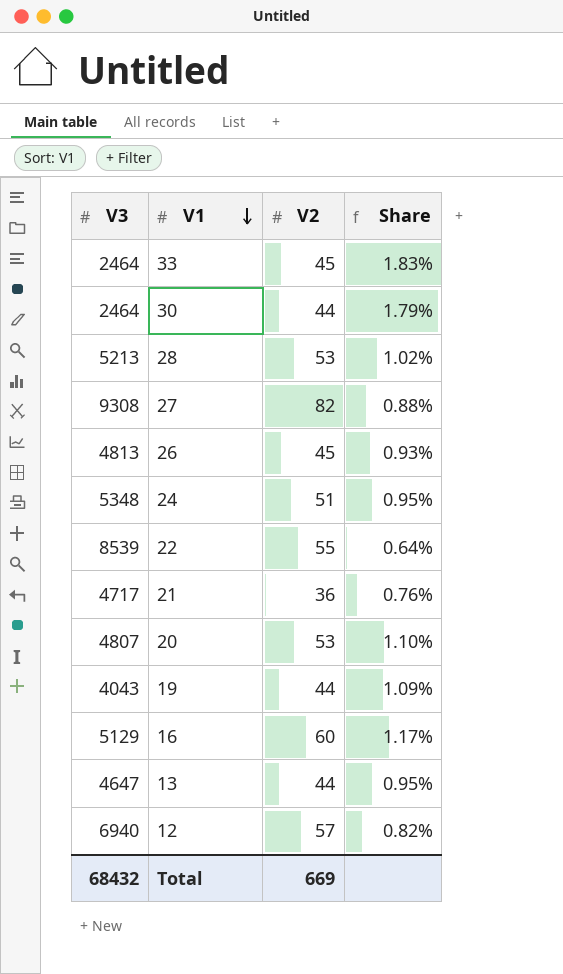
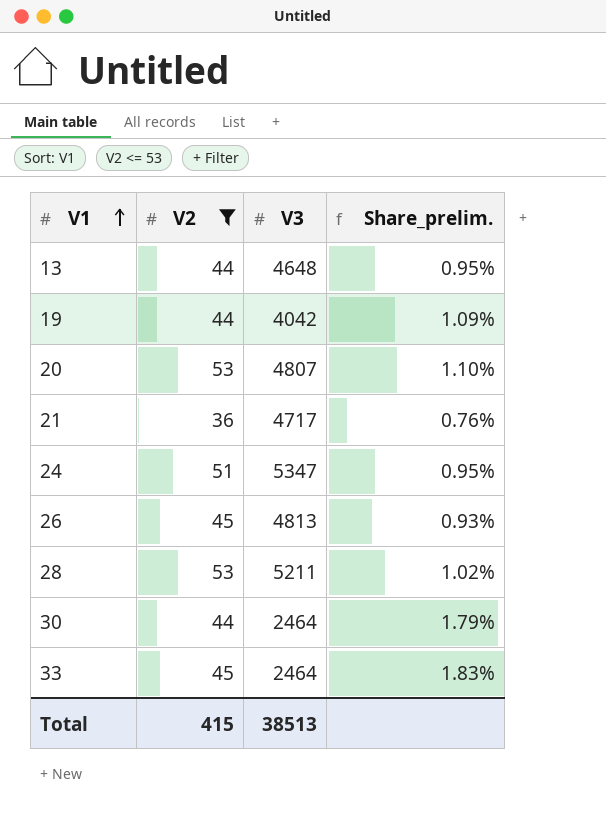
filter: none -> V2 <= 53
row order: V1 descending -> V1 ascending
column V3 | position: 1 -> 3
column name: Share -> Share_prelim.
13 | V3: 4647 -> 4648
19 | V3: 4043 -> 4042
24 | V3: 5348 -> 5347
28 | V3: 5213 -> 5211
Total | V2: 669 -> 415
Total | V3: 68432 -> 38513

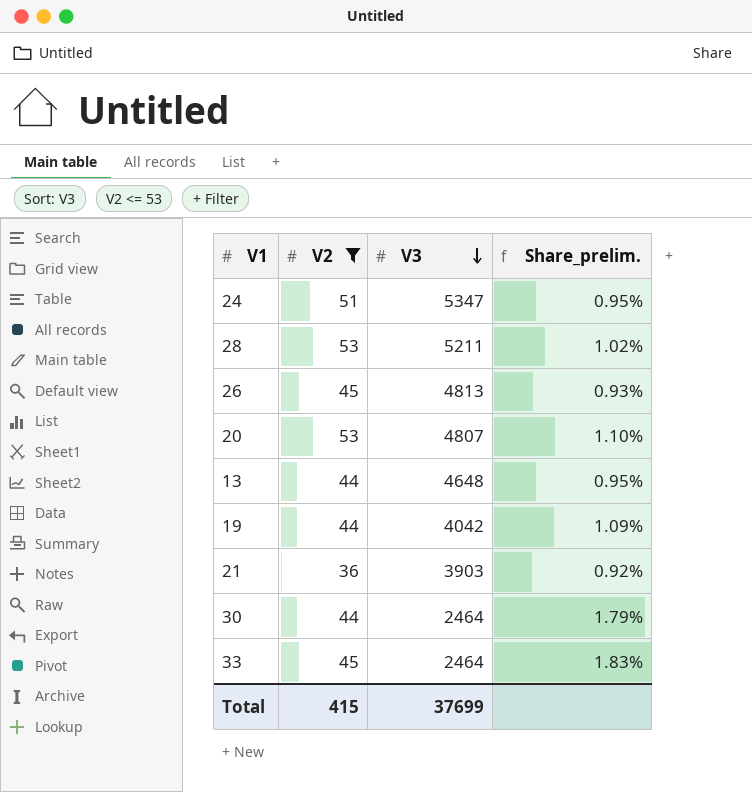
row order: V1 ascending -> V3 descending
21 | V3: 4717 -> 3903
21 | Share_prelim.: 0.76% -> 0.92%
Total | V3: 38513 -> 37699

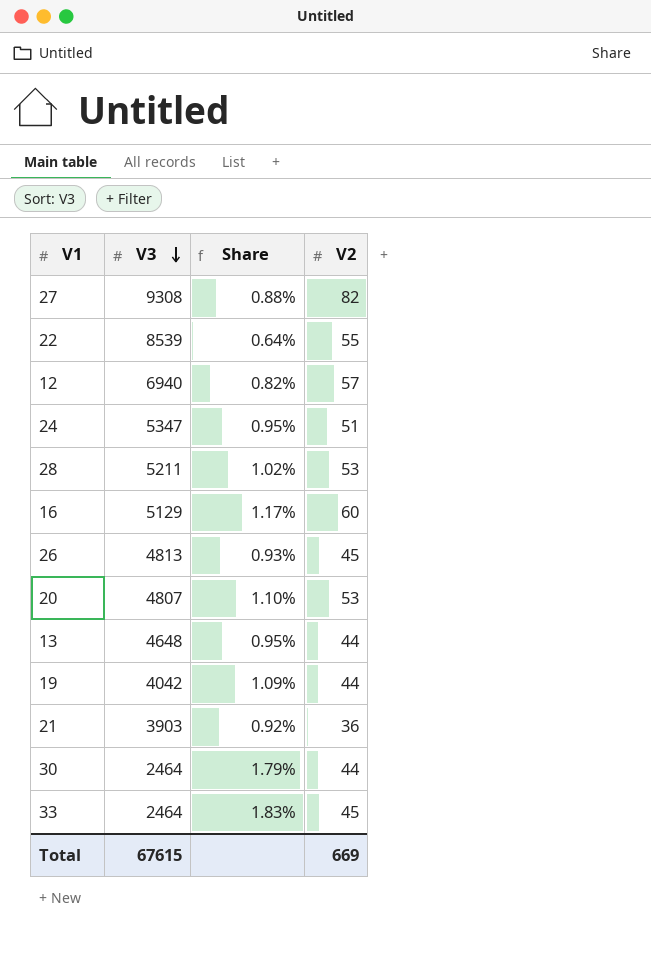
filter: V2 <= 53 -> none
column name: Share_prelim. -> Share
column V2 | position: 2 -> 4
Total | V3: 37699 -> 67615
Total | V2: 415 -> 669

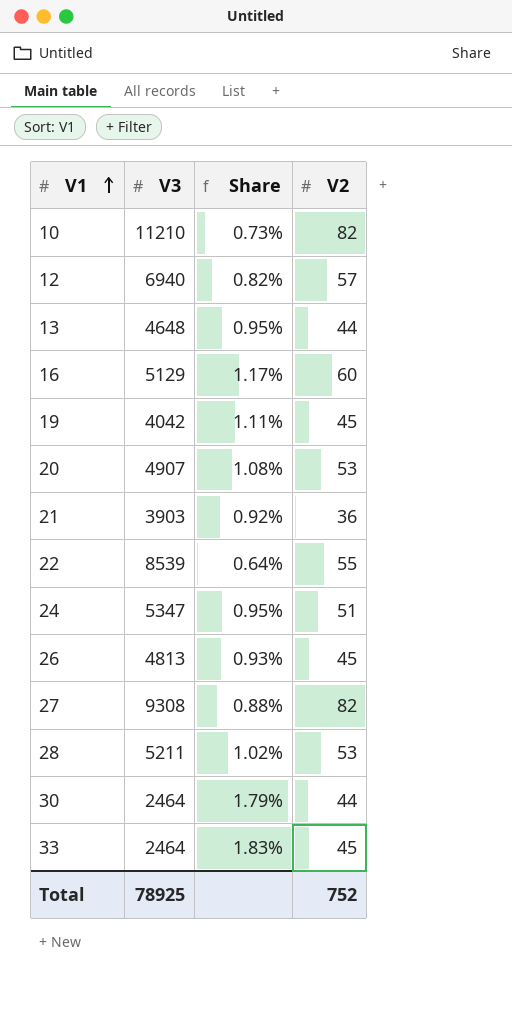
row order: V3 descending -> V1 ascending
row 10: none -> 11210 | 0.73% | 82
19 | Share: 1.09% -> 1.11%
19 | V2: 44 -> 45
20 | V3: 4807 -> 4907
20 | Share: 1.10% -> 1.08%
Total | V3: 67615 -> 78925
Total | V2: 669 -> 752

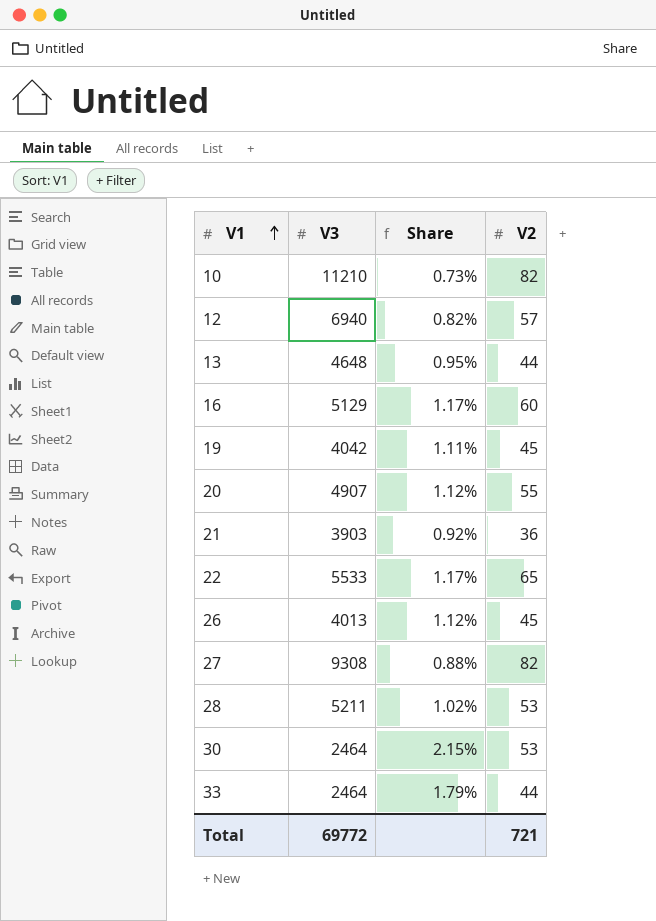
row 24: 5347 | 0.95% | 51 -> none
20 | Share: 1.08% -> 1.12%
20 | V2: 53 -> 55
22 | V3: 8539 -> 5533
22 | Share: 0.64% -> 1.17%
22 | V2: 55 -> 65
26 | V3: 4813 -> 4013
26 | Share: 0.93% -> 1.12%
30 | Share: 1.79% -> 2.15%
30 | V2: 44 -> 53
33 | Share: 1.83% -> 1.79%
33 | V2: 45 -> 44
Total | V3: 78925 -> 69772
Total | V2: 752 -> 721

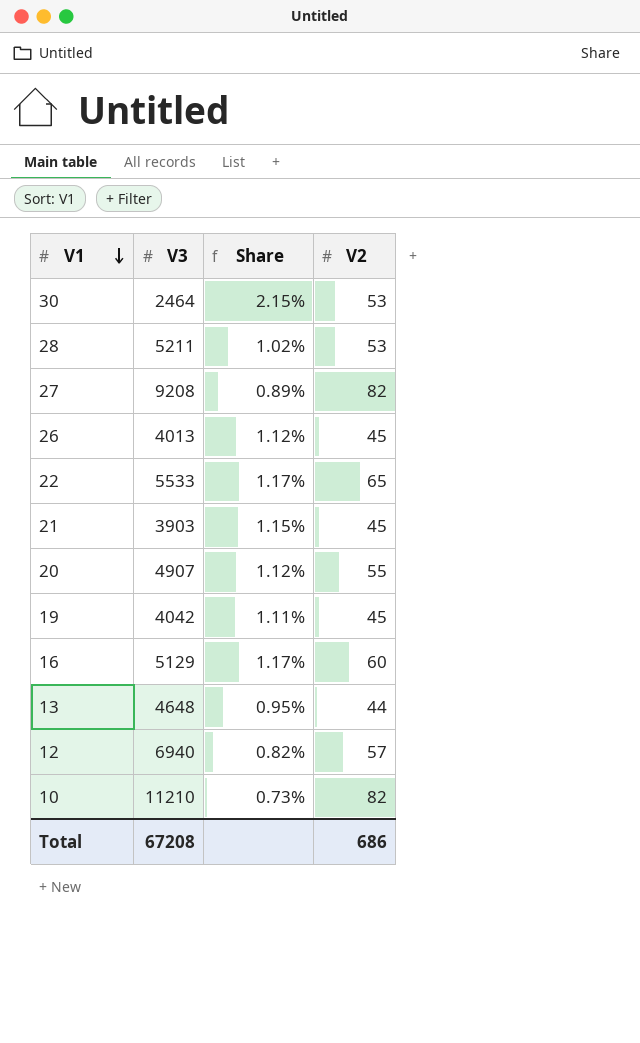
row order: V1 ascending -> V1 descending
row 33: 2464 | 1.79% | 44 -> none
27 | V3: 9308 -> 9208
27 | Share: 0.88% -> 0.89%
21 | Share: 0.92% -> 1.15%
21 | V2: 36 -> 45
Total | V3: 69772 -> 67208
Total | V2: 721 -> 686

